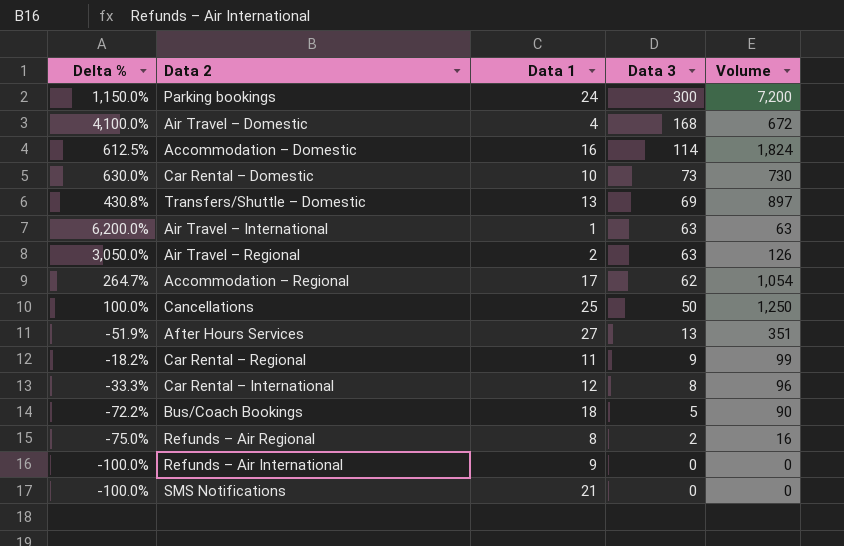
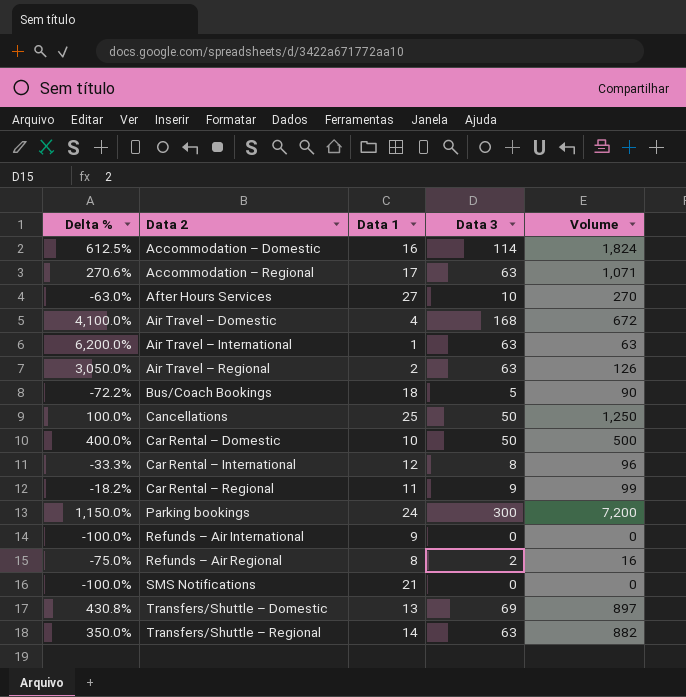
row order: Data 3 descending -> Data 2 ascending
Accommodation – Regional | Delta %: 264.7% -> 270.6%
Accommodation – Regional | Data 3: 62 -> 63
Accommodation – Regional | Volume: 1,054 -> 1,071
After Hours Services | Delta %: -51.9% -> -63.0%
After Hours Services | Data 3: 13 -> 10
After Hours Services | Volume: 351 -> 270
Car Rental – Domestic | Delta %: 630.0% -> 400.0%
Car Rental – Domestic | Data 3: 73 -> 50
Car Rental – Domestic | Volume: 730 -> 500
row Transfers/Shuttle – Regional: none -> 350.0% | 14 | 63 | 882

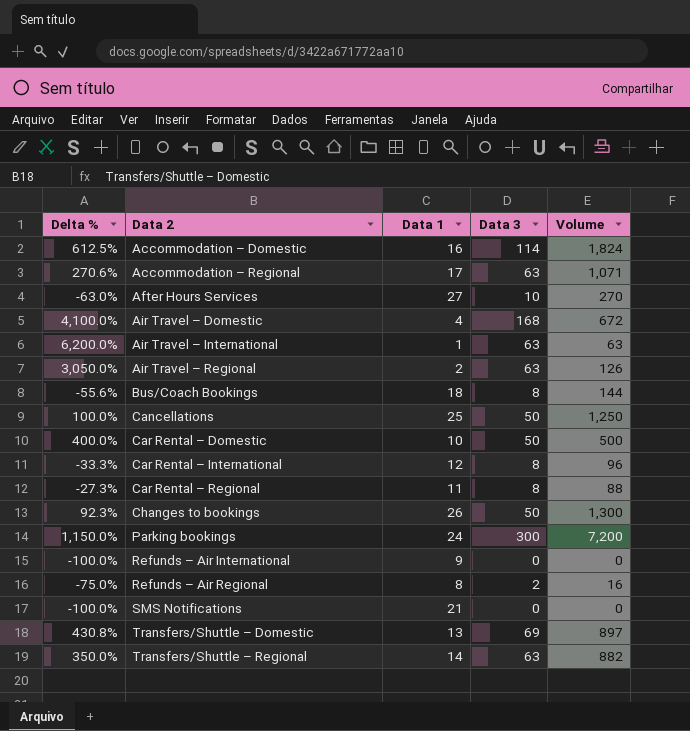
Bus/Coach Bookings | Delta %: -72.2% -> -55.6%
Bus/Coach Bookings | Data 3: 5 -> 8
Bus/Coach Bookings | Volume: 90 -> 144
Car Rental – Regional | Delta %: -18.2% -> -27.3%
Car Rental – Regional | Data 3: 9 -> 8
Car Rental – Regional | Volume: 99 -> 88
row Changes to bookings: none -> 92.3% | 26 | 50 | 1,300

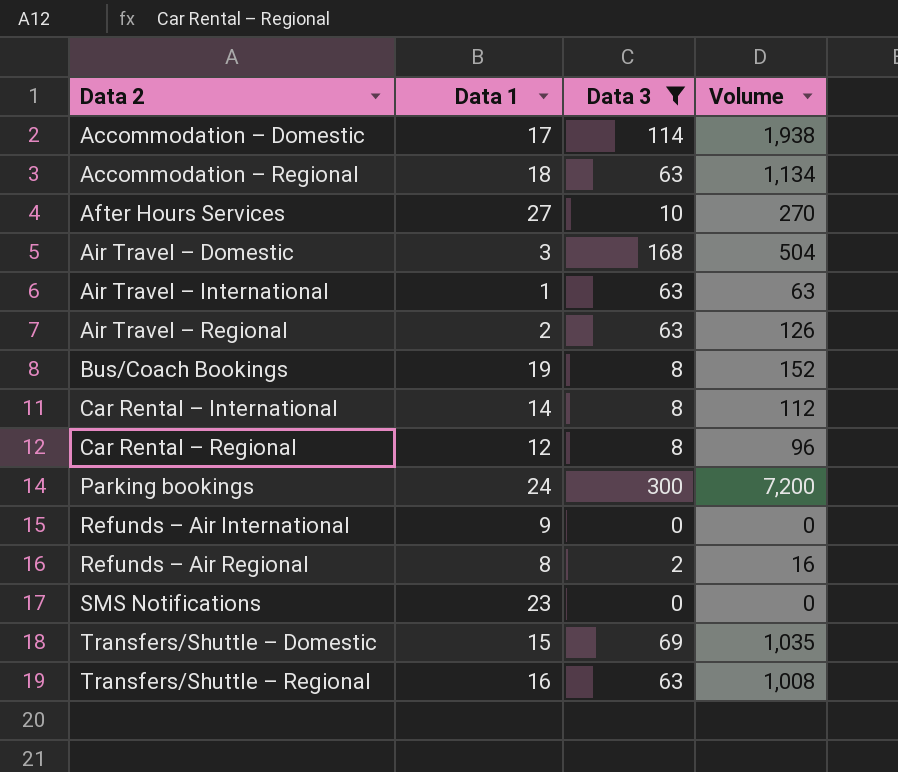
filter: none -> Data 3 != 50
column Delta % | formula: ([Data 3] - [Data 1]) / [Data 1] -> none
Accommodation – Domestic | Data 1: 16 -> 17
Accommodation – Domestic | Volume: 1,824 -> 1,938
Accommodation – Regional | Data 1: 17 -> 18
Accommodation – Regional | Volume: 1,071 -> 1,134
Air Travel – Domestic | Data 1: 4 -> 3
Air Travel – Domestic | Volume: 672 -> 504
Bus/Coach Bookings | Data 1: 18 -> 19
Bus/Coach Bookings | Volume: 144 -> 152
Car Rental – International | Data 1: 12 -> 14
Car Rental – International | Volume: 96 -> 112
Car Rental – Regional | Data 1: 11 -> 12
Car Rental – Regional | Volume: 88 -> 96
SMS Notifications | Data 1: 21 -> 23
Transfers/Shuttle – Domestic | Data 1: 13 -> 15
Transfers/Shuttle – Domestic | Volume: 897 -> 1,035
Transfers/Shuttle – Regional | Data 1: 14 -> 16
Transfers/Shuttle – Regional | Volume: 882 -> 1,008

